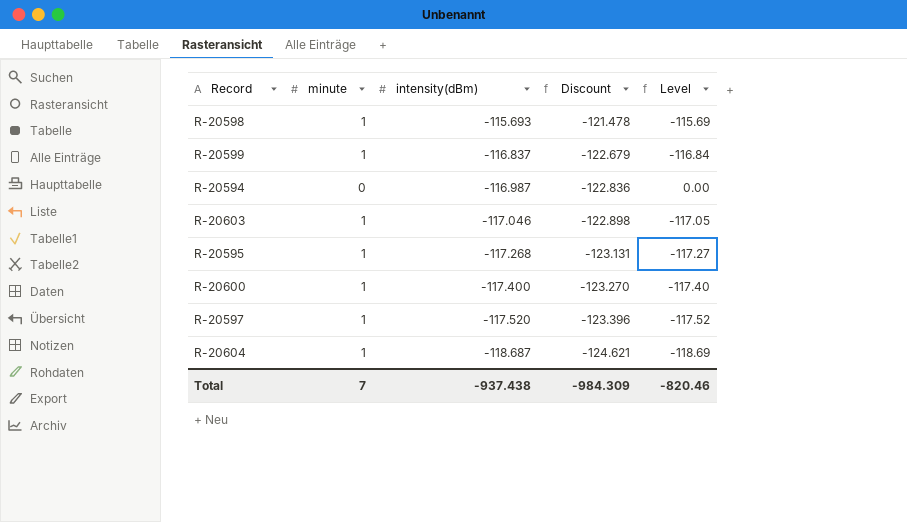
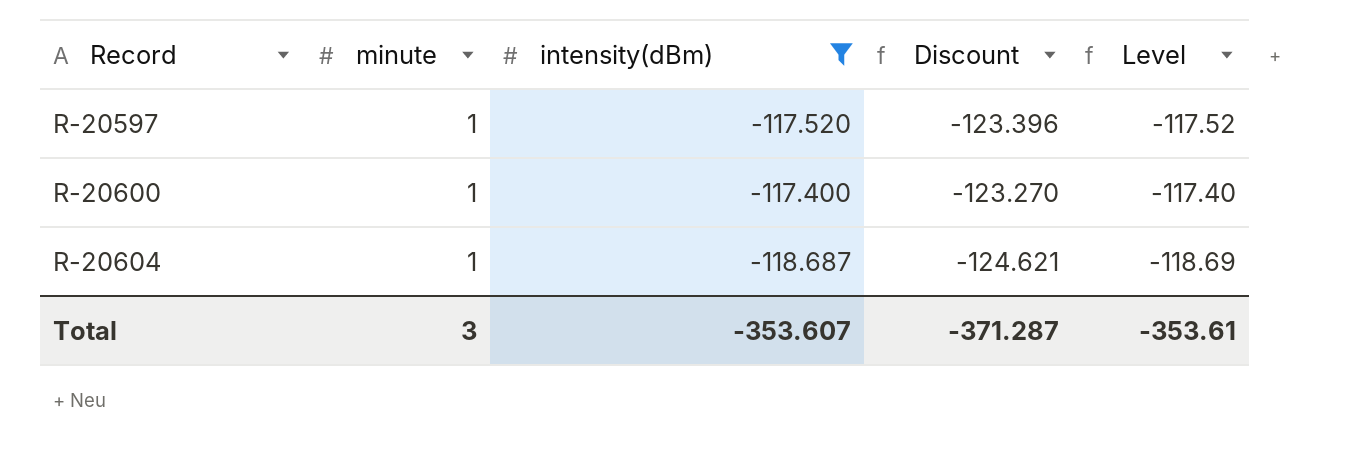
filter: none -> intensity(dBm) <= -117.400
row order: intensity(dBm) descending -> Record ascending
Total | minute: 7 -> 3
Total | intensity(dBm): -937.438 -> -353.607
Total | Discount: -984.309 -> -371.287
Total | Level: -820.46 -> -353.61

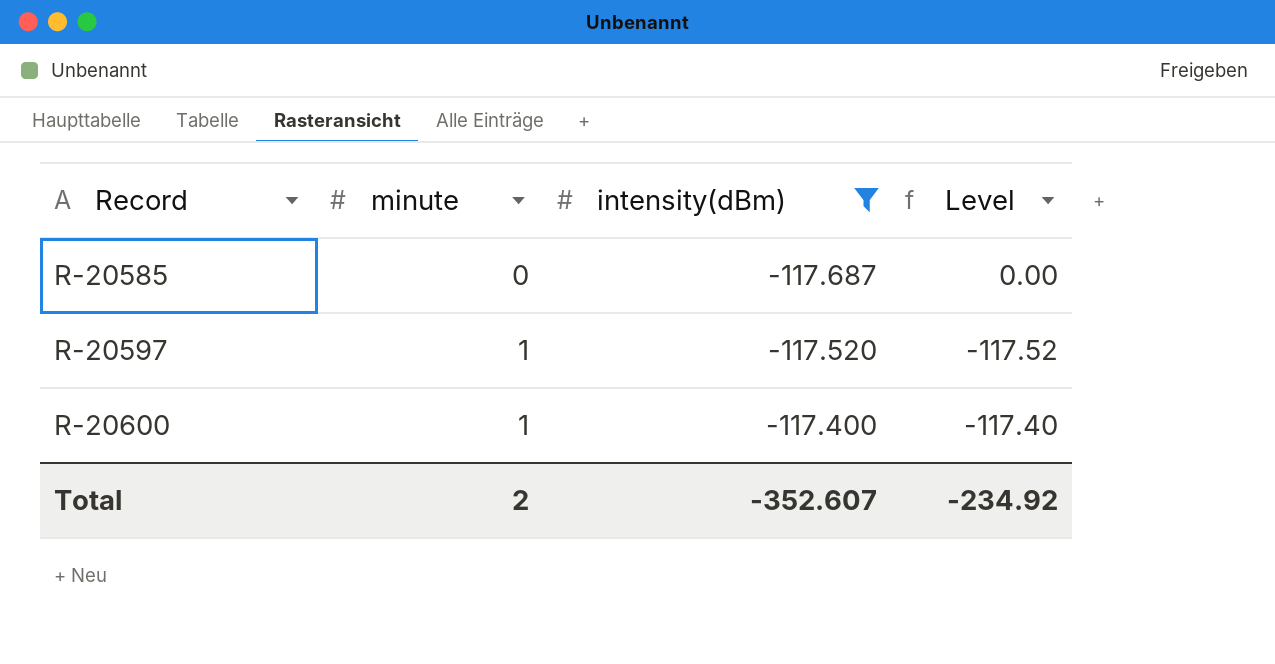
column Discount | formula: [intensity(dBm)] * 1.05 -> none
row R-20604: 1 | -118.687 | -124.621 | -118.69 -> none
row R-20585: none -> 0 | -117.687 | 0.00
Total | minute: 3 -> 2
Total | intensity(dBm): -353.607 -> -352.607
Total | Level: -353.61 -> -234.92

